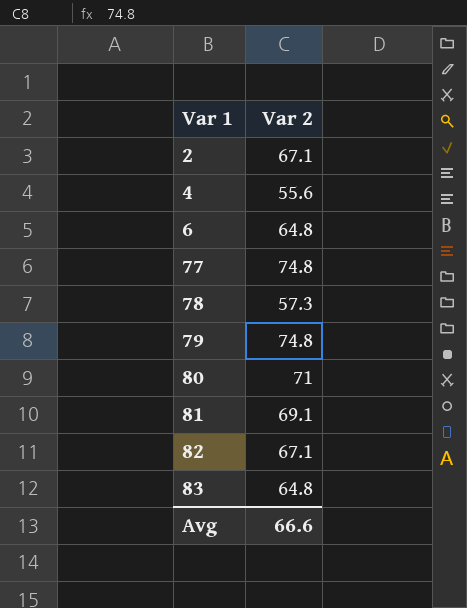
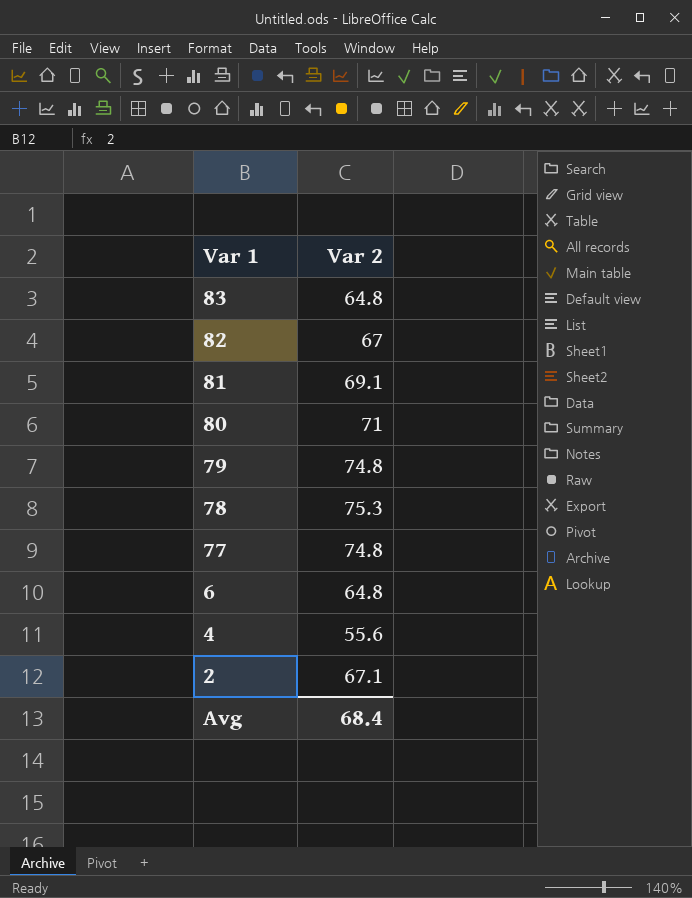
row order: Var 1 ascending -> Var 1 descending
82 | Var 2: 67.1 -> 67
78 | Var 2: 57.3 -> 75.3
Avg | Var 2: 66.6 -> 68.4

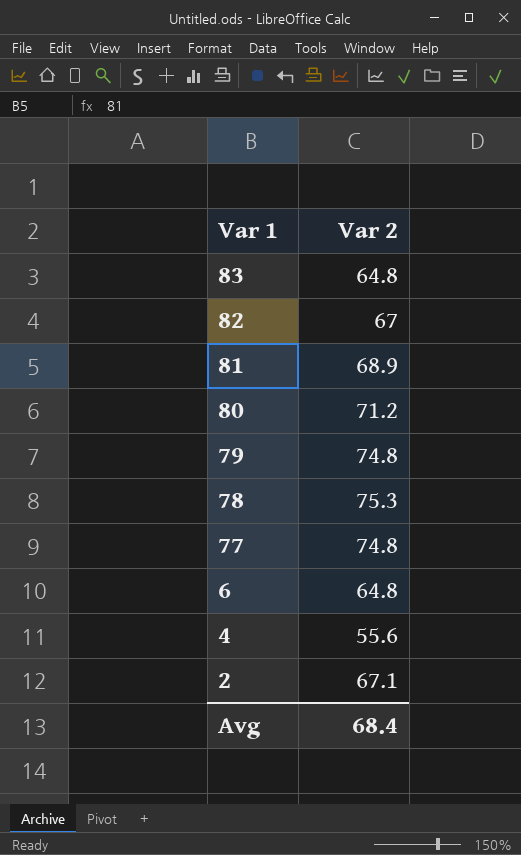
81 | Var 2: 69.1 -> 68.9
80 | Var 2: 71 -> 71.2

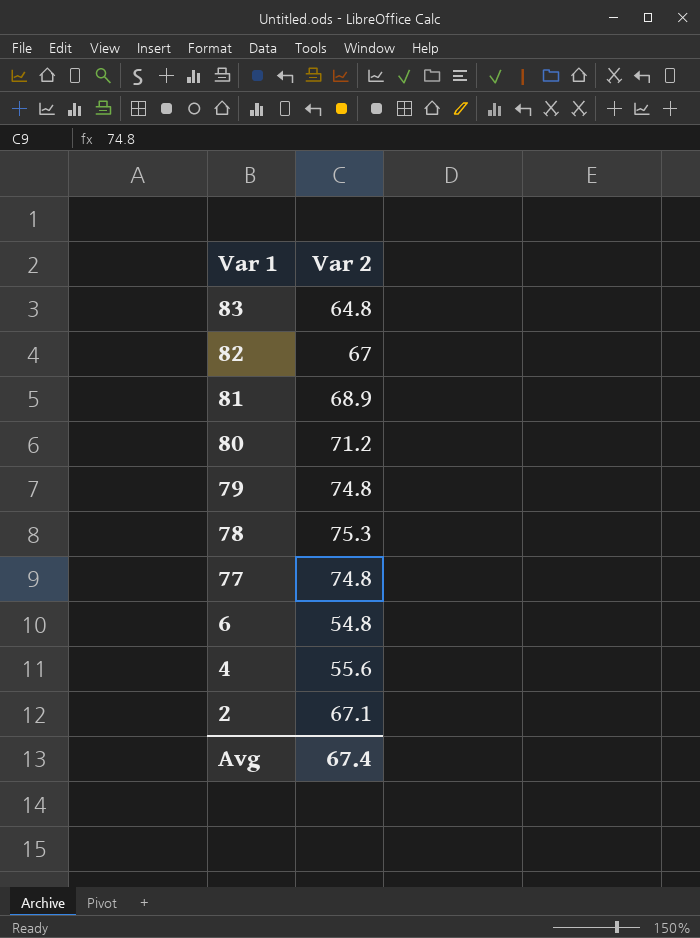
6 | Var 2: 64.8 -> 54.8
Avg | Var 2: 68.4 -> 67.4

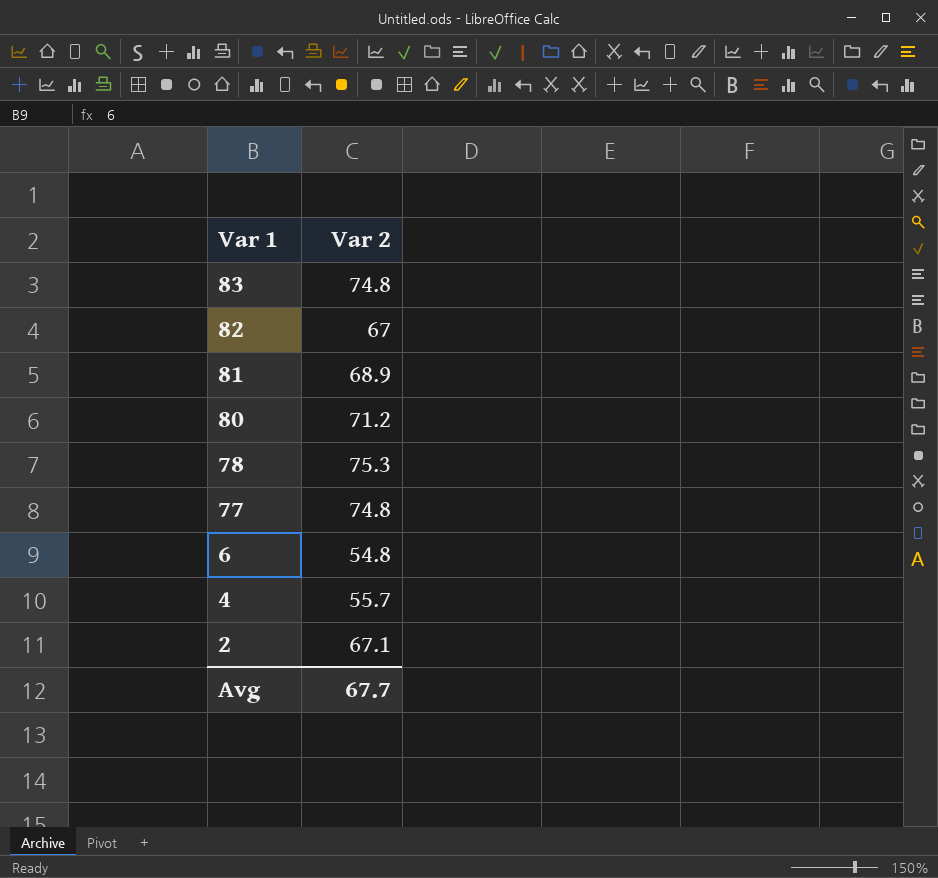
row 79: 74.8 -> none
83 | Var 2: 64.8 -> 74.8
4 | Var 2: 55.6 -> 55.7
Avg | Var 2: 67.4 -> 67.7

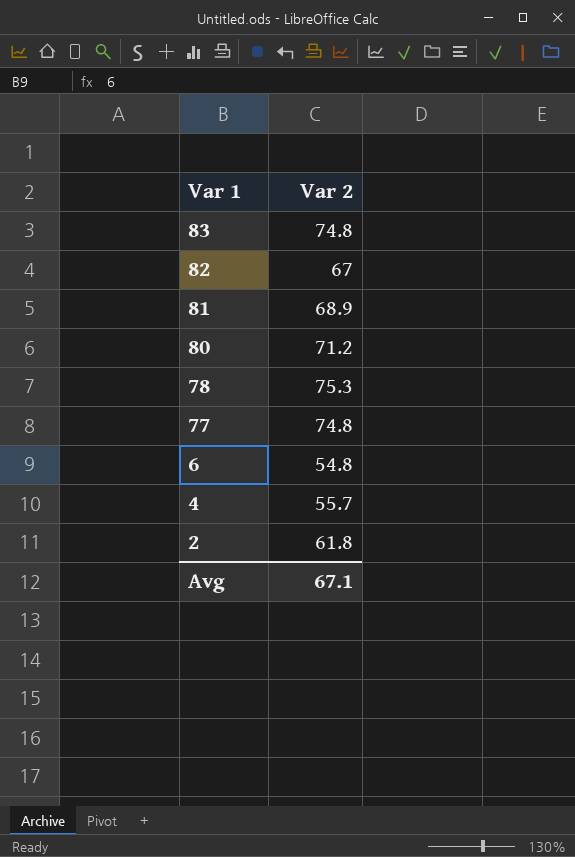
2 | Var 2: 67.1 -> 61.8
Avg | Var 2: 67.7 -> 67.1

